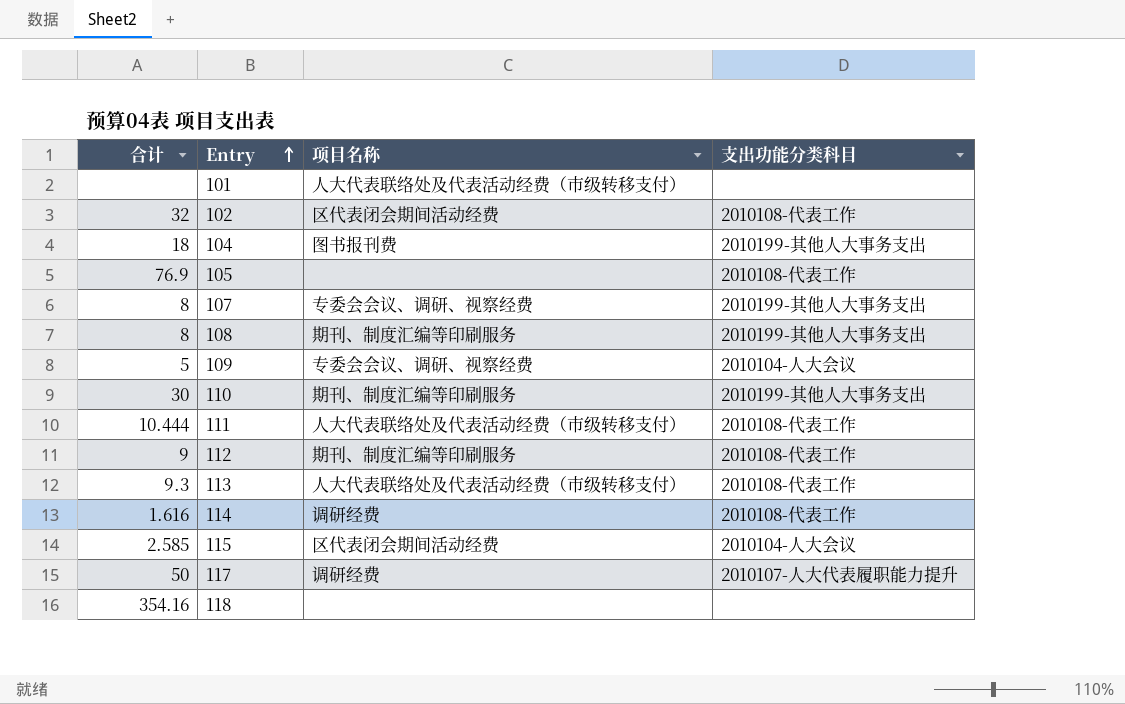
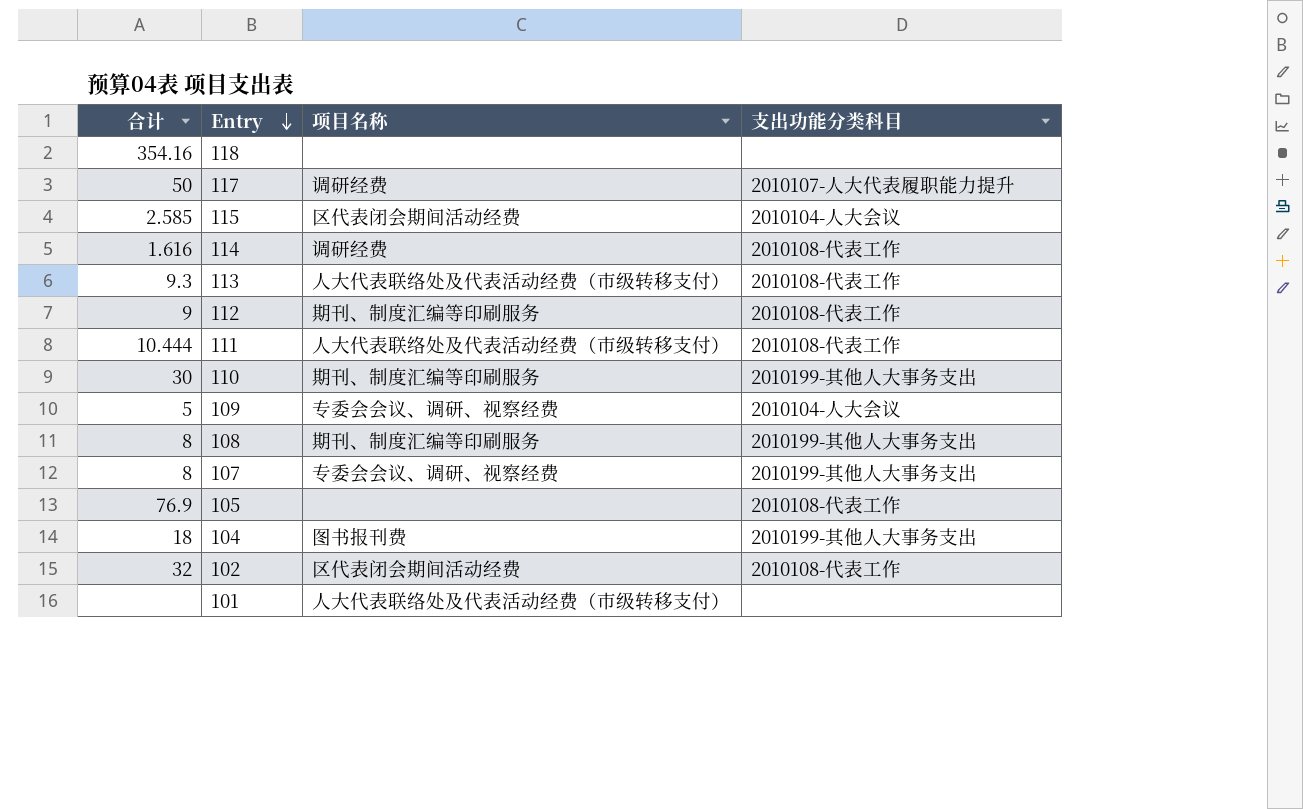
row order: Entry ascending -> Entry descending

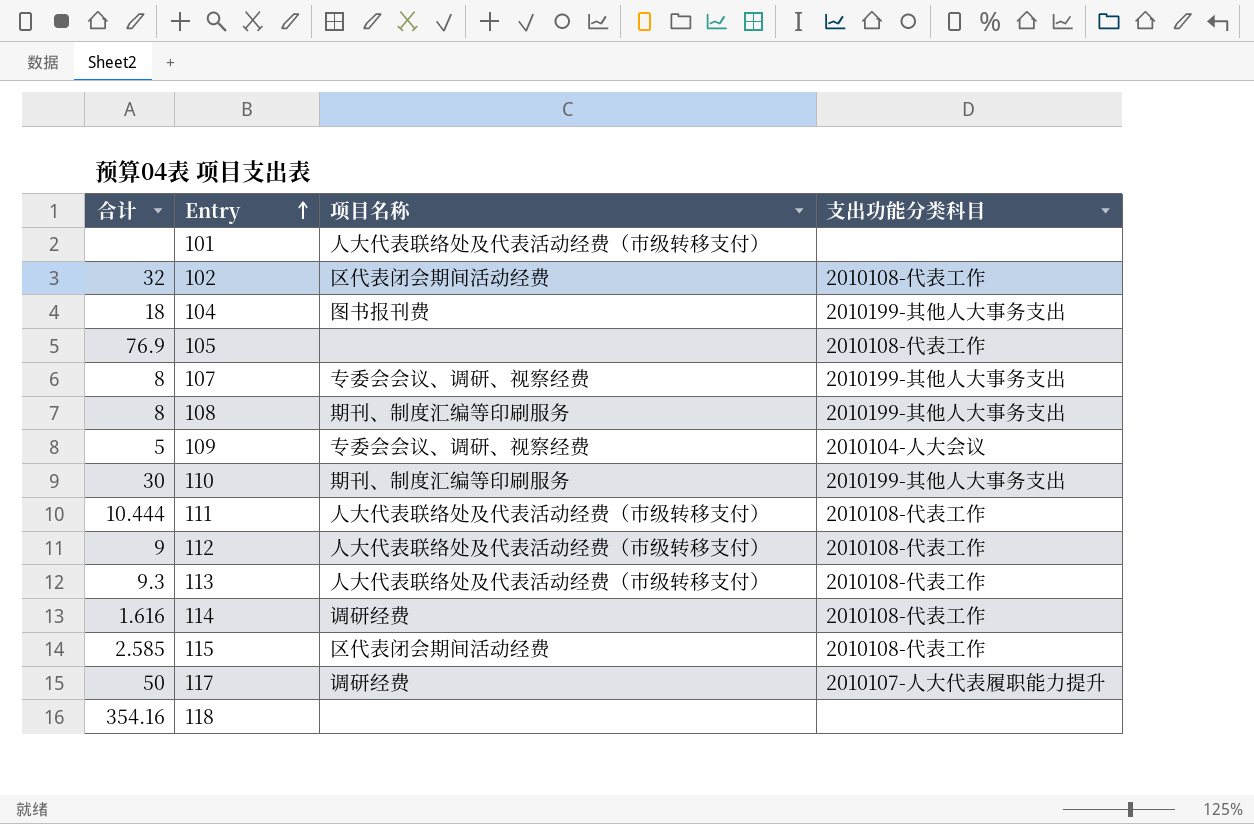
row order: Entry descending -> Entry ascending
112 | 项目名称: 期刊、制度汇编等印刷服务 -> 人大代表联络处及代表活动经费（市级转移支付）
115 | 支出功能分类科目: 2010104-人大会议 -> 2010108-代表工作

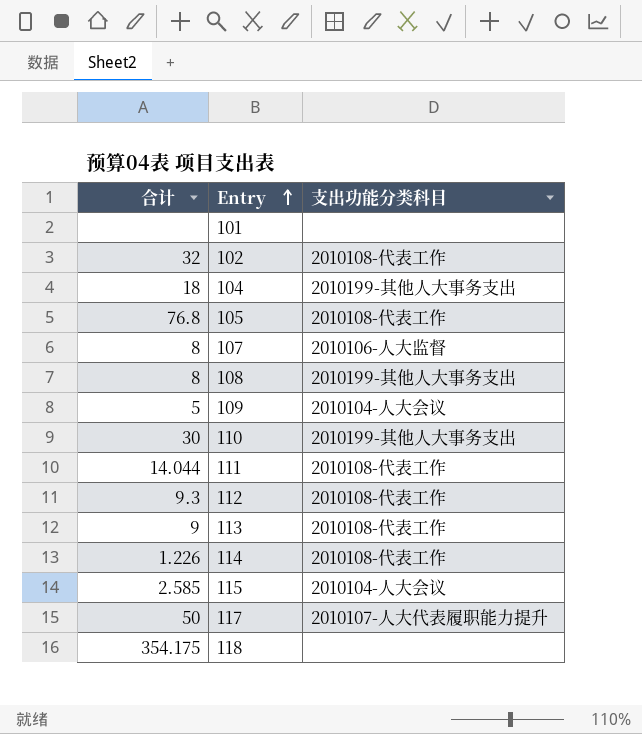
column 项目名称 | position: 3 -> none
105 | 合计: 76.9 -> 76.8
107 | 支出功能分类科目: 2010199-其他人大事务支出 -> 2010106-人大监督
111 | 合计: 10.444 -> 14.044
112 | 合计: 9 -> 9.3
113 | 合计: 9.3 -> 9
114 | 合计: 1.616 -> 1.226
115 | 支出功能分类科目: 2010108-代表工作 -> 2010104-人大会议
118 | 合计: 354.16 -> 354.175

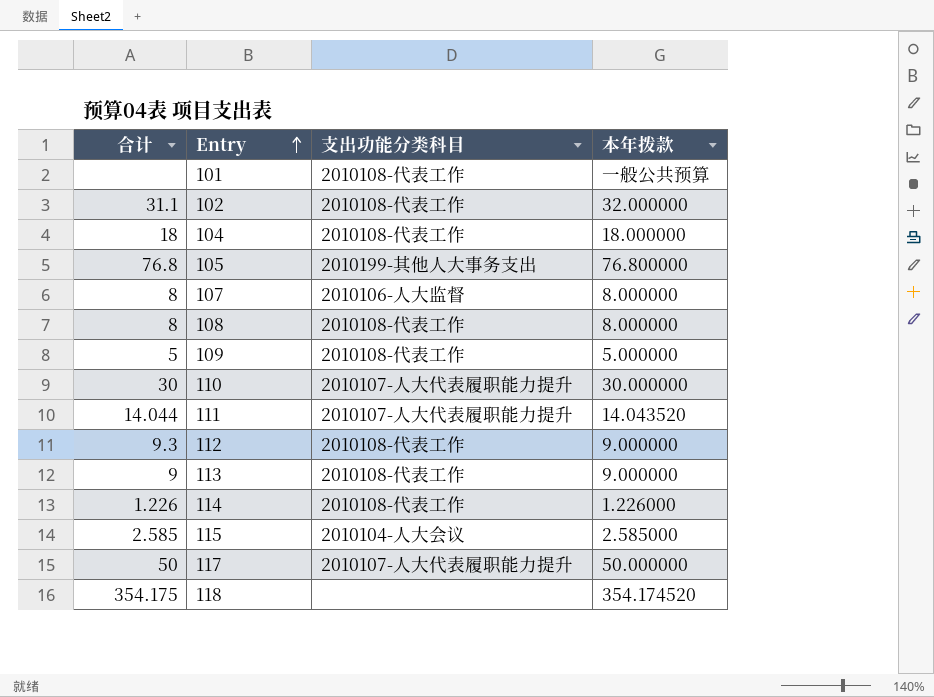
column 本年拨款 | position: none -> 4
101 | 支出功能分类科目: none -> 2010108-代表工作
102 | 合计: 32 -> 31.1
104 | 支出功能分类科目: 2010199-其他人大事务支出 -> 2010108-代表工作
105 | 支出功能分类科目: 2010108-代表工作 -> 2010199-其他人大事务支出
108 | 支出功能分类科目: 2010199-其他人大事务支出 -> 2010108-代表工作
109 | 支出功能分类科目: 2010104-人大会议 -> 2010108-代表工作
110 | 支出功能分类科目: 2010199-其他人大事务支出 -> 2010107-人大代表履职能力提升
111 | 支出功能分类科目: 2010108-代表工作 -> 2010107-人大代表履职能力提升

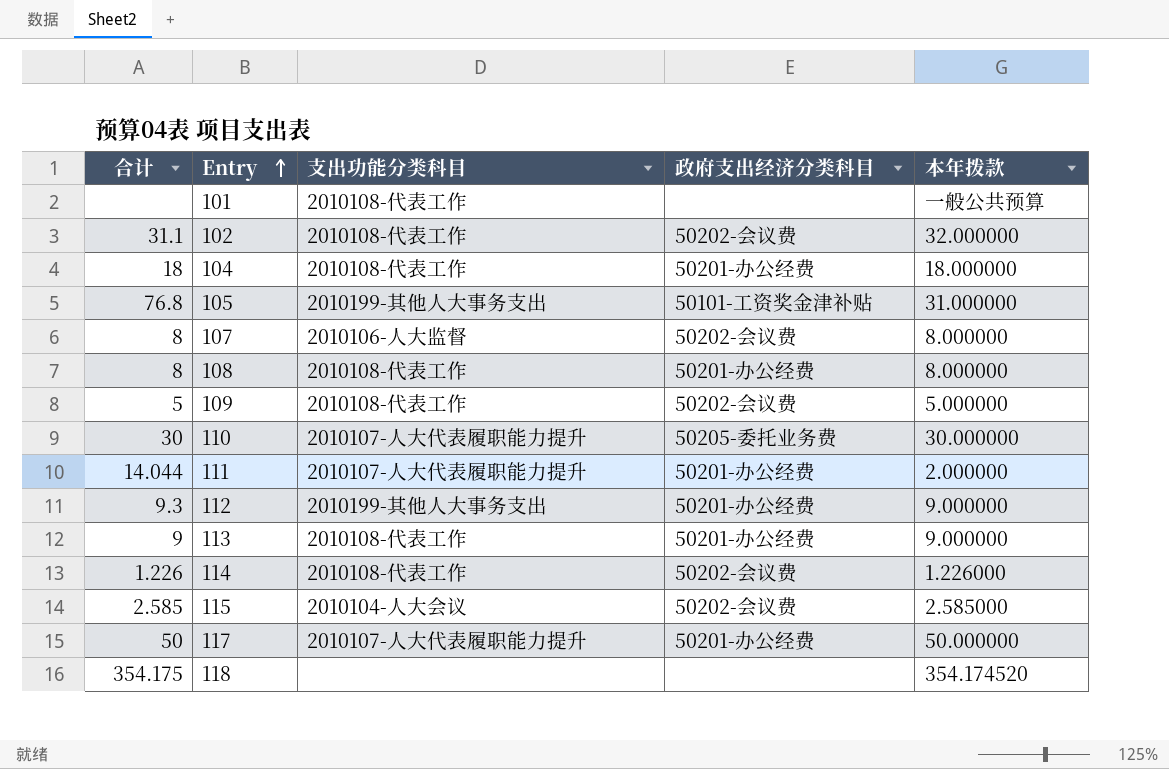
column 政府支出经济分类科目 | position: none -> 4
105 | 本年拨款: 76.800000 -> 31.000000
111 | 本年拨款: 14.043520 -> 2.000000
112 | 支出功能分类科目: 2010108-代表工作 -> 2010199-其他人大事务支出

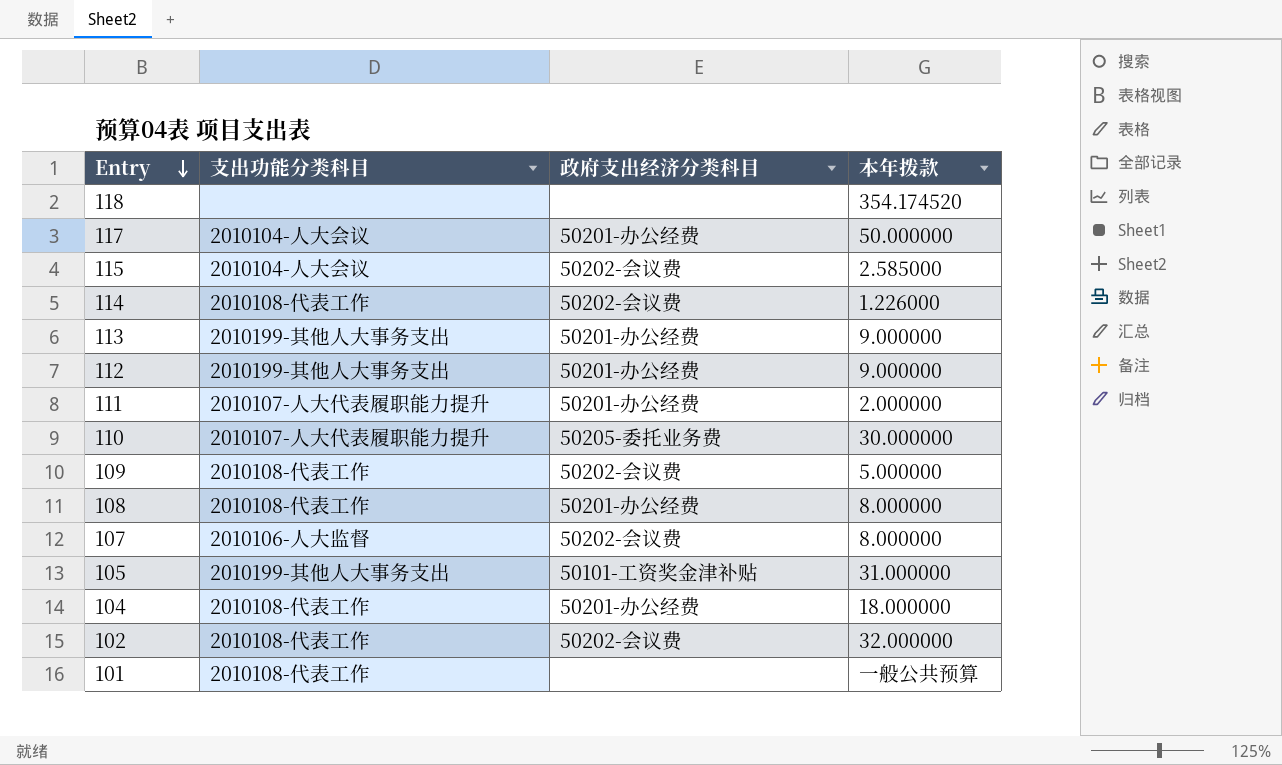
row order: Entry ascending -> Entry descending
column 合计 | position: 1 -> none
117 | 支出功能分类科目: 2010107-人大代表履职能力提升 -> 2010104-人大会议
113 | 支出功能分类科目: 2010108-代表工作 -> 2010199-其他人大事务支出

